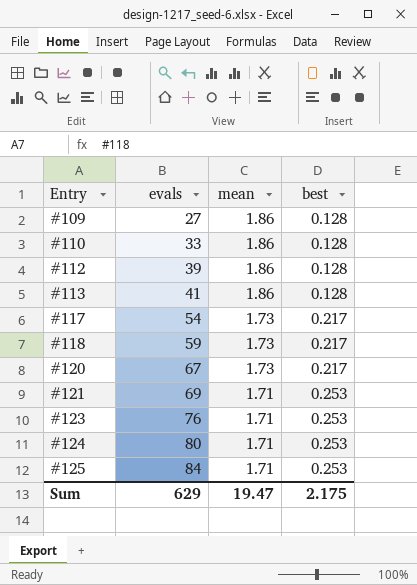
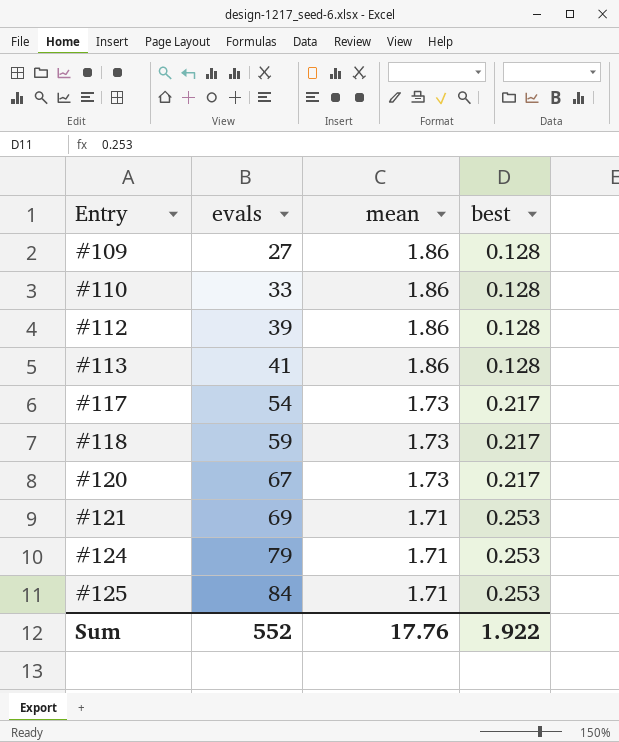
row #123: 76 | 1.71 | 0.253 -> none
#124 | evals: 80 -> 79
Sum | evals: 629 -> 552
Sum | mean: 19.47 -> 17.76
Sum | best: 2.175 -> 1.922

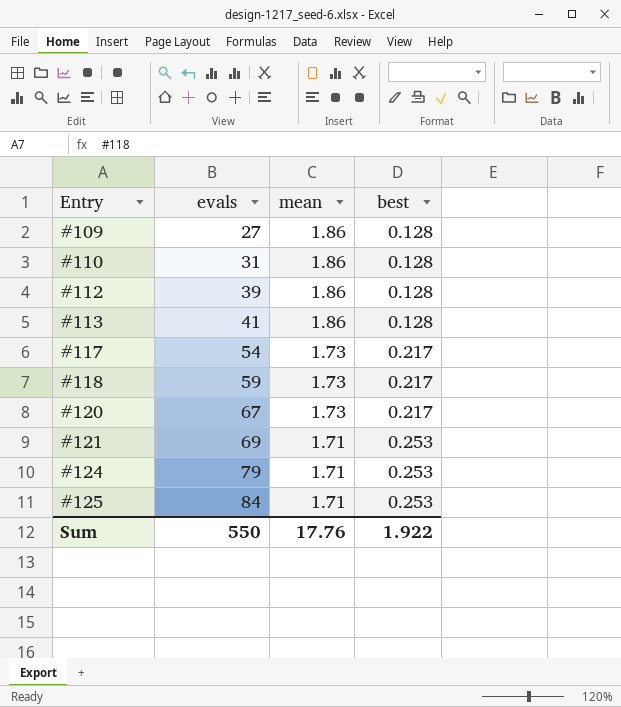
#110 | evals: 33 -> 31
Sum | evals: 552 -> 550

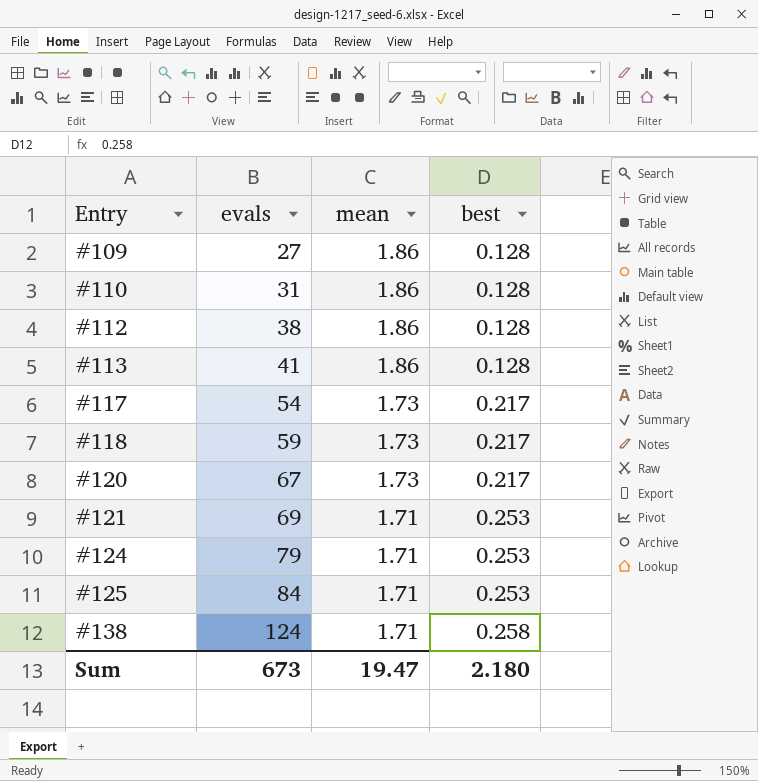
#112 | evals: 39 -> 38
row #138: none -> 124 | 1.71 | 0.258
Sum | evals: 550 -> 673
Sum | mean: 17.76 -> 19.47
Sum | best: 1.922 -> 2.180

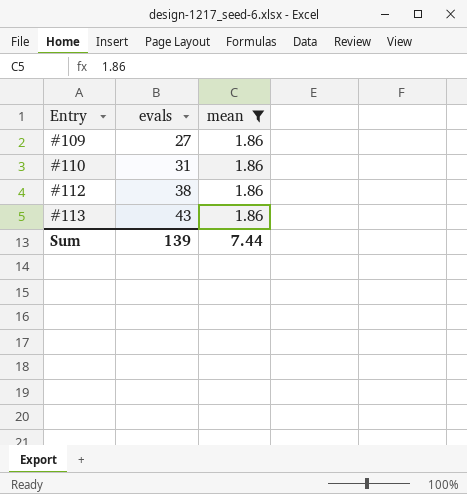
filter: none -> mean = 1.86
column best | position: 4 -> none
#113 | evals: 41 -> 43
Sum | evals: 673 -> 139
Sum | mean: 19.47 -> 7.44

